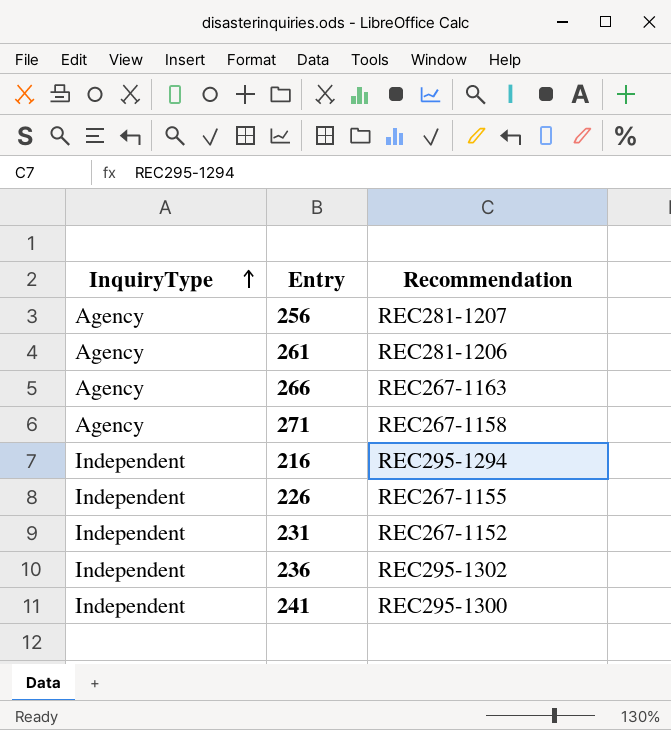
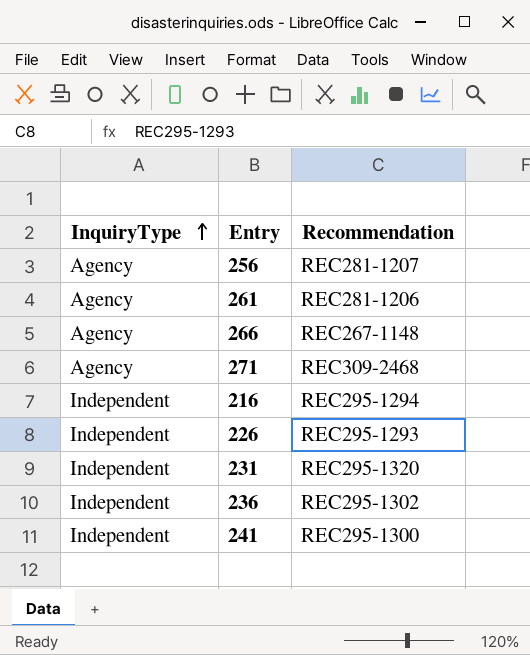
266 | Recommendation: REC267-1163 -> REC267-1148
271 | Recommendation: REC267-1158 -> REC309-2468
226 | Recommendation: REC267-1155 -> REC295-1293
231 | Recommendation: REC267-1152 -> REC295-1320

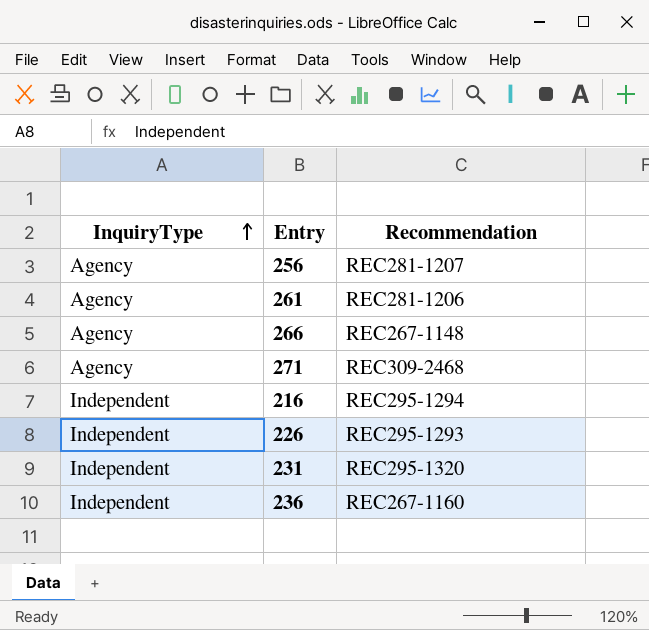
row 241: Independent | REC295-1300 -> none
236 | Recommendation: REC295-1302 -> REC267-1160

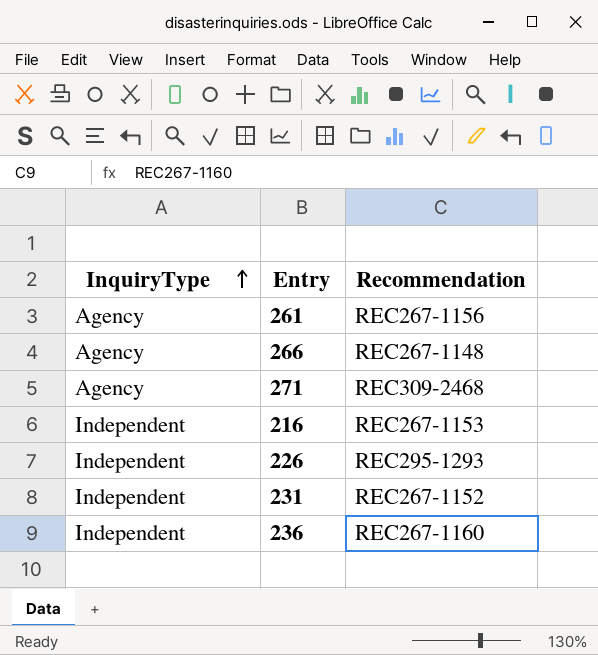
row 256: Agency | REC281-1207 -> none
261 | Recommendation: REC281-1206 -> REC267-1156
216 | Recommendation: REC295-1294 -> REC267-1153
231 | Recommendation: REC295-1320 -> REC267-1152

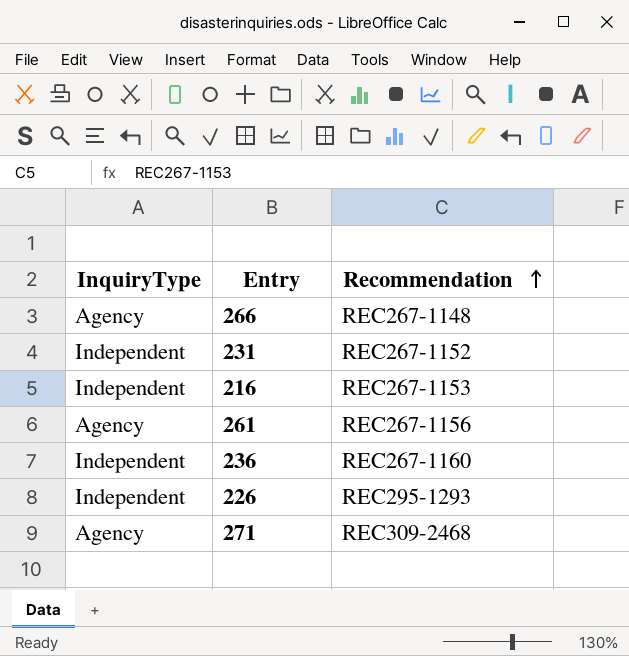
row order: InquiryType ascending -> Recommendation ascending

